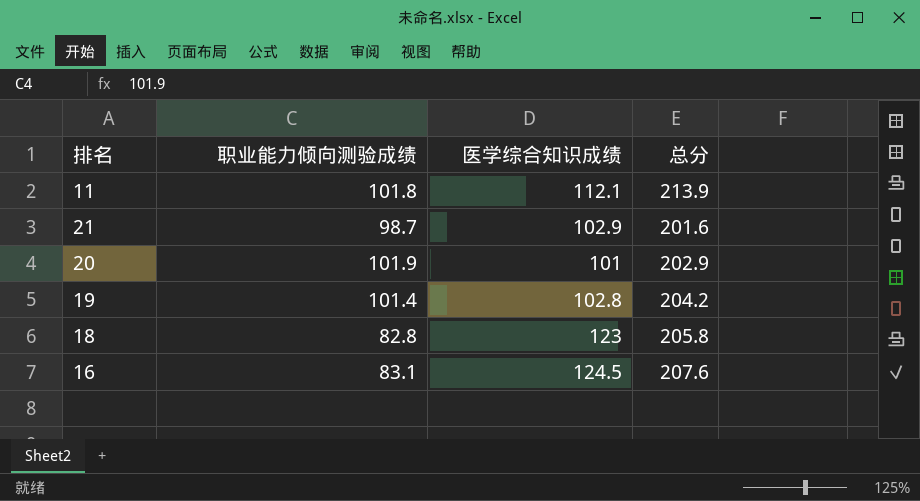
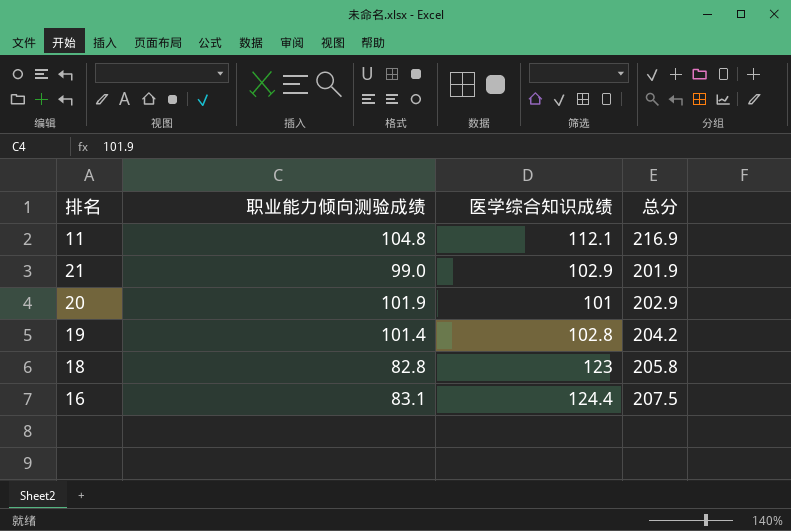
11 | 职业能力倾向测验成绩: 101.8 -> 104.8
11 | 总分: 213.9 -> 216.9
21 | 职业能力倾向测验成绩: 98.7 -> 99.0
21 | 总分: 201.6 -> 201.9
16 | 医学综合知识成绩: 124.5 -> 124.4
16 | 总分: 207.6 -> 207.5

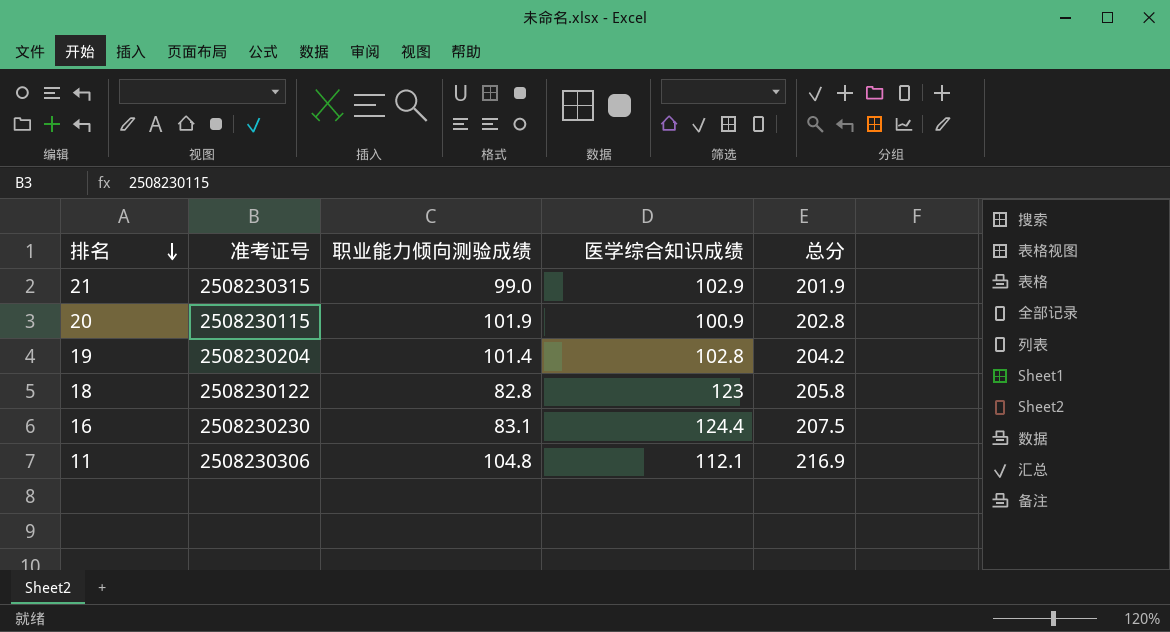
row order: none -> 排名 descending
column 准考证号 | position: none -> 2
20 | 医学综合知识成绩: 101 -> 100.9
20 | 总分: 202.9 -> 202.8

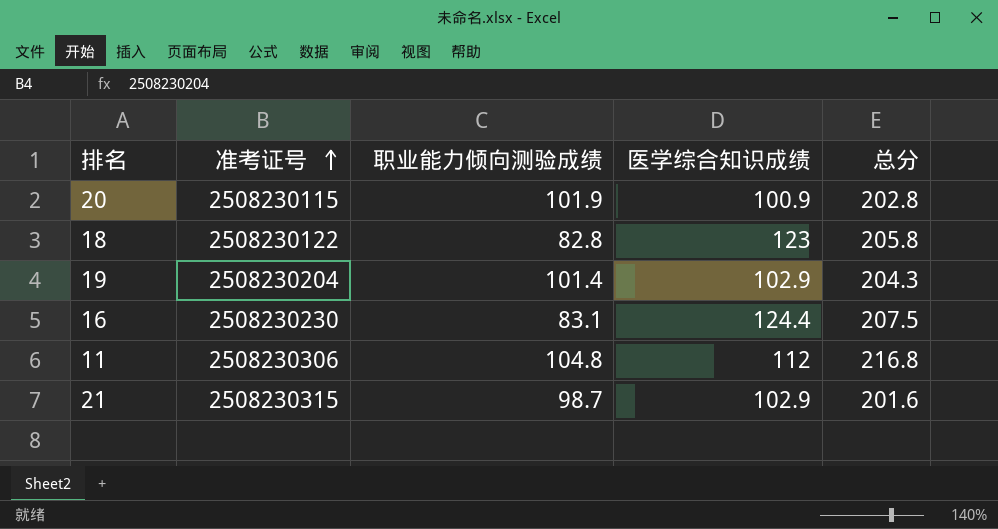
row order: 排名 descending -> 准考证号 ascending
19 | 医学综合知识成绩: 102.8 -> 102.9
19 | 总分: 204.2 -> 204.3
11 | 医学综合知识成绩: 112.1 -> 112
11 | 总分: 216.9 -> 216.8
21 | 职业能力倾向测验成绩: 99.0 -> 98.7
21 | 总分: 201.9 -> 201.6

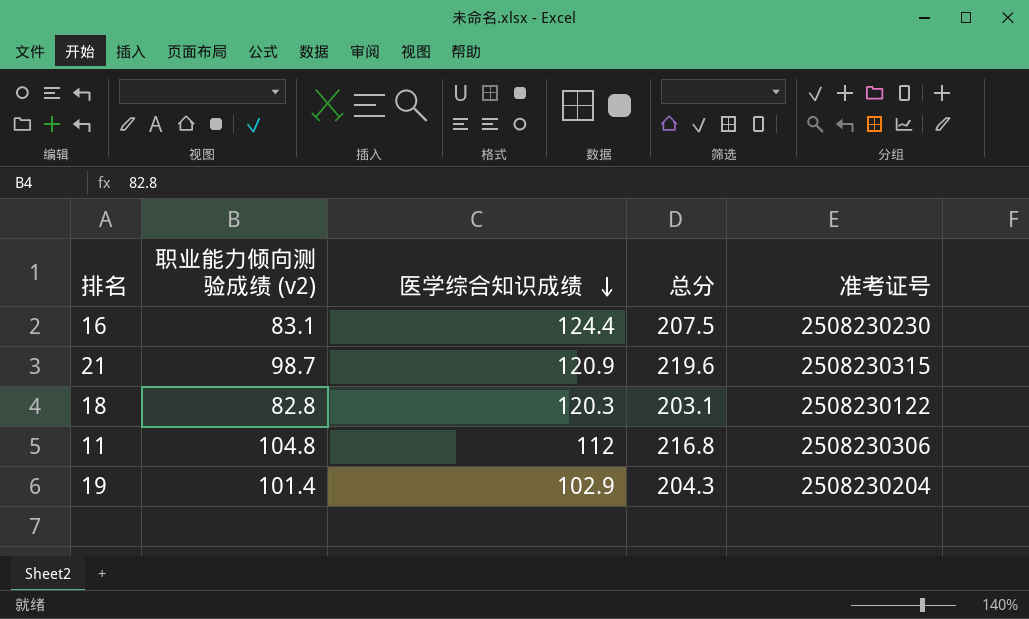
row order: 准考证号 ascending -> 医学综合知识成绩 descending
column name: 职业能力倾向测验成绩 -> 职业能力倾向测验成绩 (v2)
column 准考证号 | position: 2 -> 5
row 20: 2508230115 | 101.9 | 100.9 | 202.8 -> none
21 | 医学综合知识成绩: 102.9 -> 120.9
21 | 总分: 201.6 -> 219.6
18 | 医学综合知识成绩: 123 -> 120.3
18 | 总分: 205.8 -> 203.1

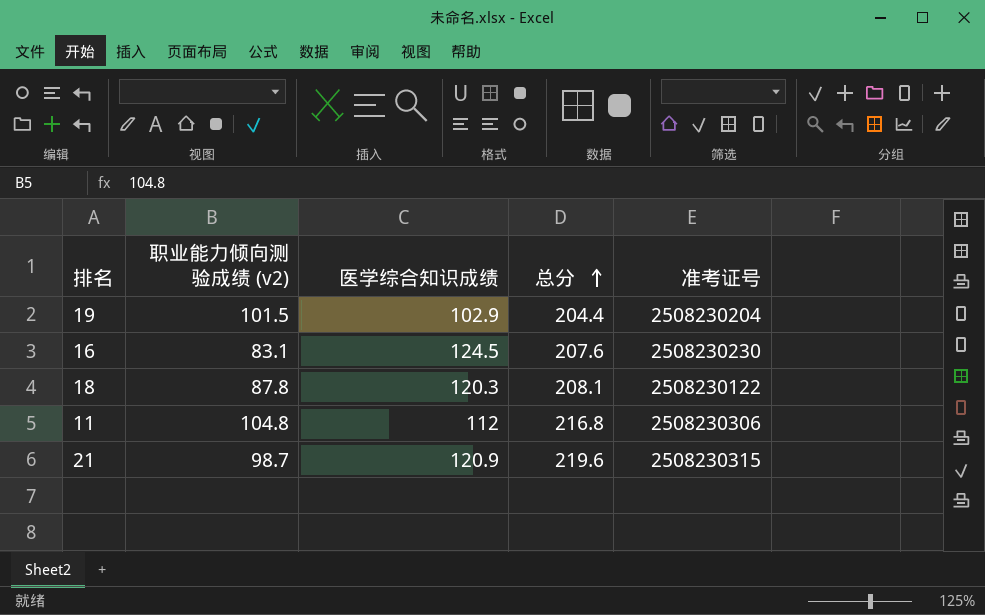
row order: 医学综合知识成绩 descending -> 总分 ascending
19 | 职业能力倾向测验成绩 (v2): 101.4 -> 101.5
19 | 总分: 204.3 -> 204.4
16 | 医学综合知识成绩: 124.4 -> 124.5
16 | 总分: 207.5 -> 207.6
18 | 职业能力倾向测验成绩 (v2): 82.8 -> 87.8
18 | 总分: 203.1 -> 208.1

